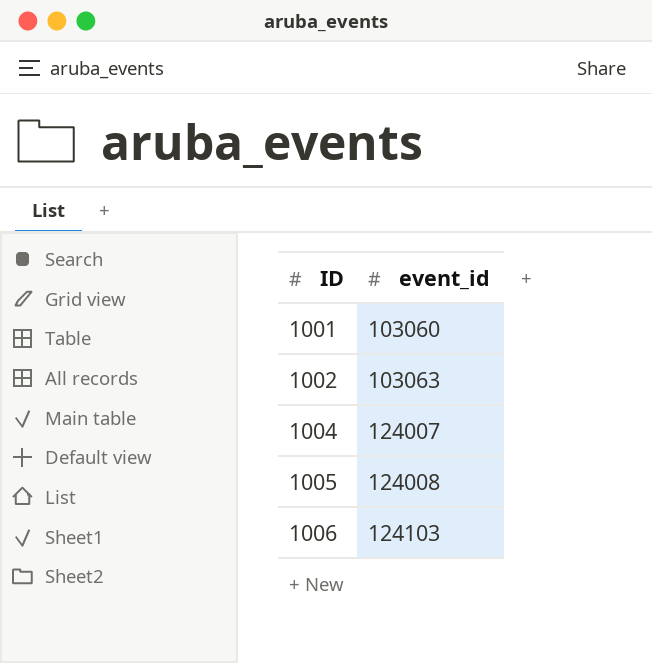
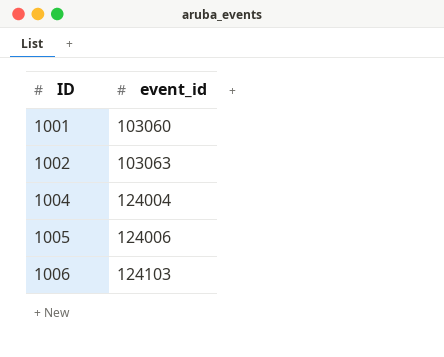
1004 | event_id: 124007 -> 124004
1005 | event_id: 124008 -> 124006

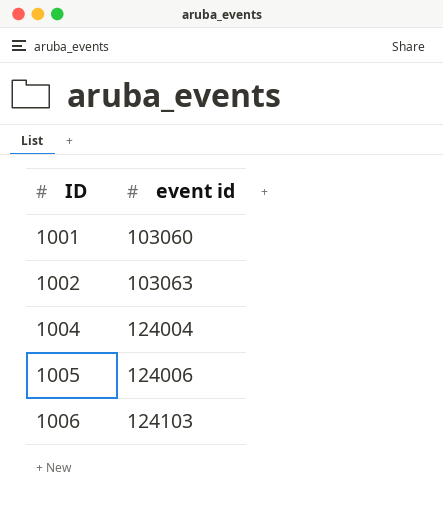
column name: event_id -> event id

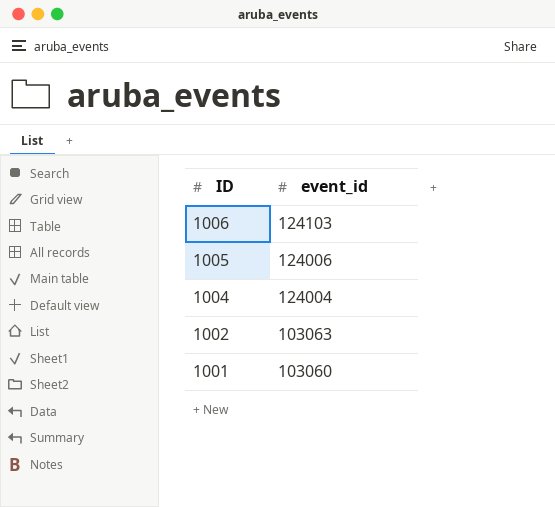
row order: ID ascending -> ID descending
column name: event id -> event_id

